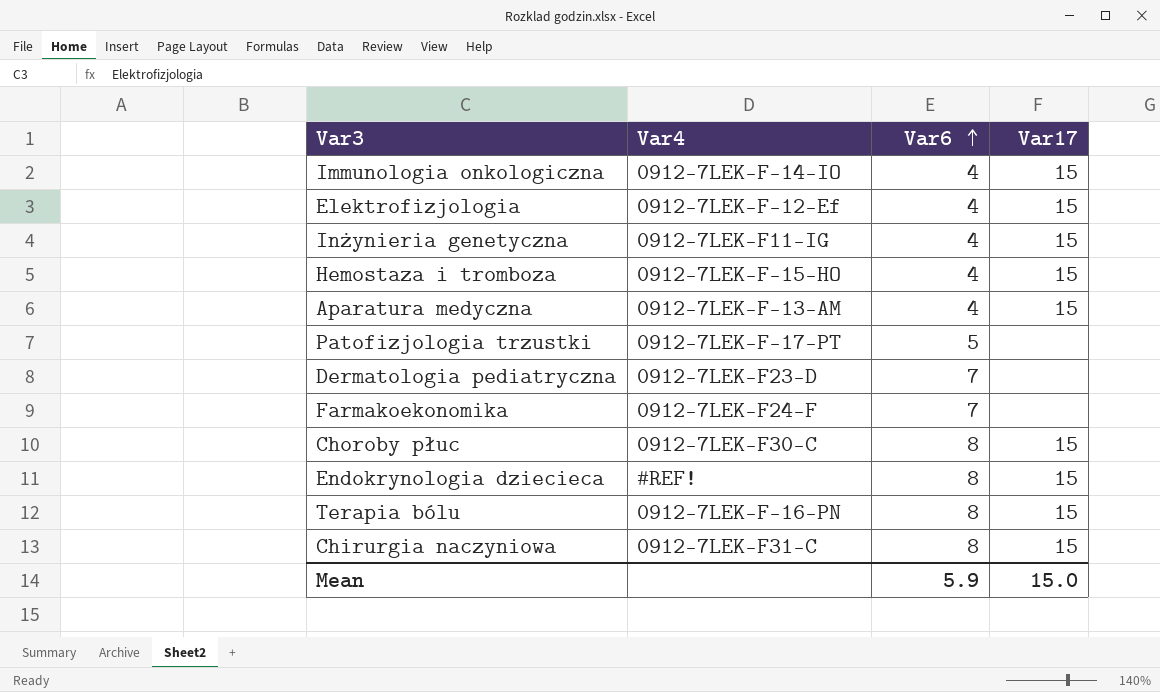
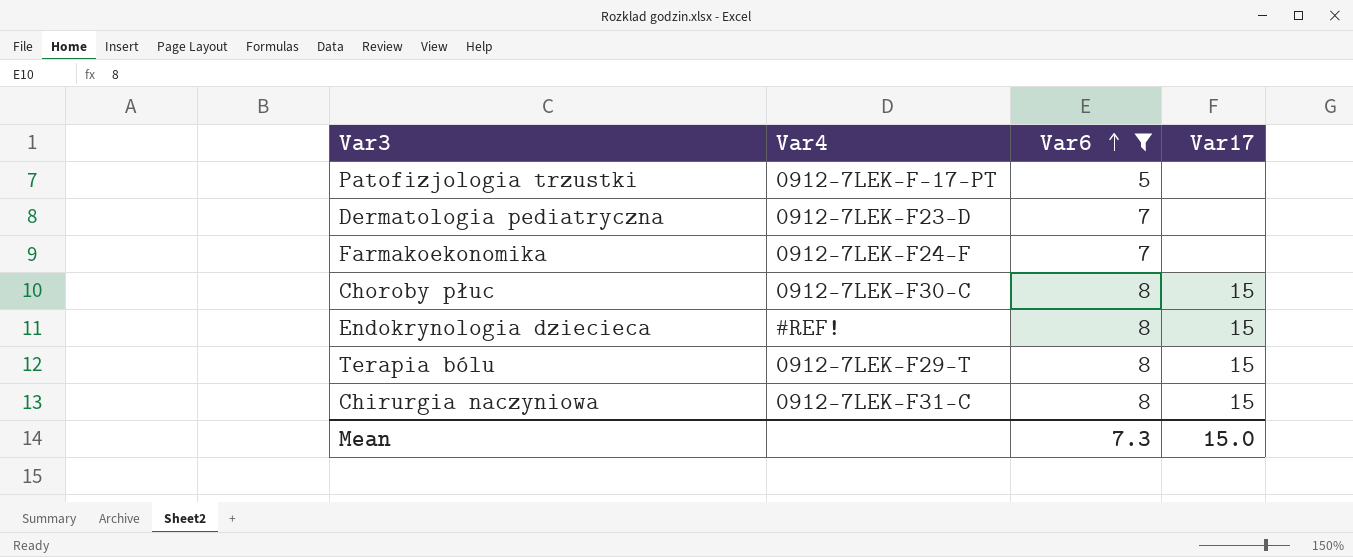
filter: none -> Var6 != 4
Terapia bólu | Var4: 0912-7LEK-F-16-PN -> 0912-7LEK-F29-T
Mean | Var6: 5.9 -> 7.3

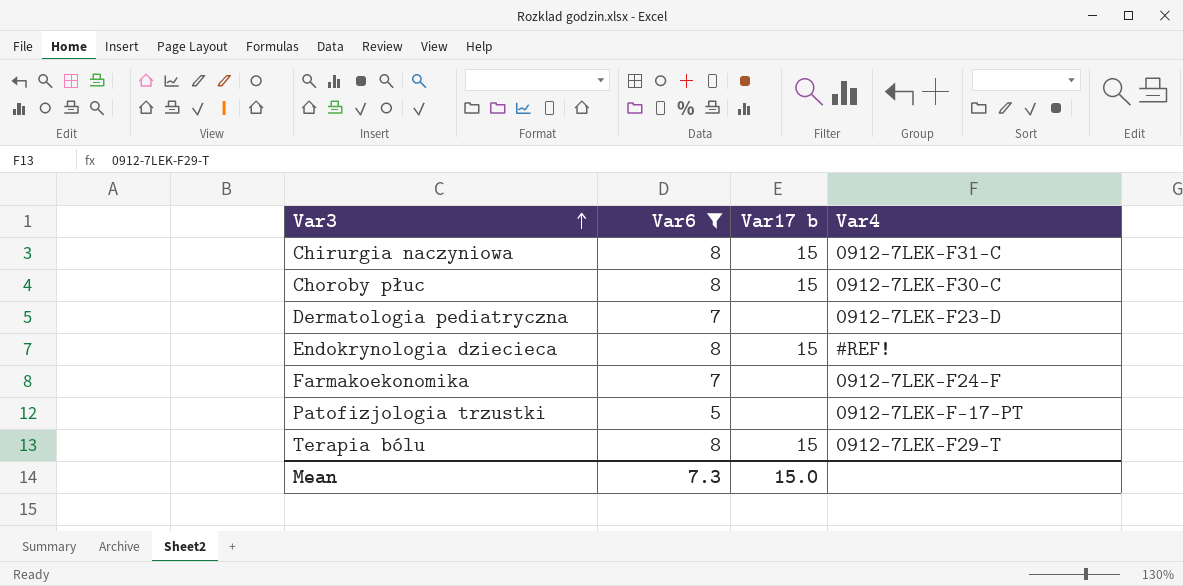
row order: Var6 ascending -> Var3 ascending
column name: Var17 -> Var17 b
column Var4 | position: 2 -> 4

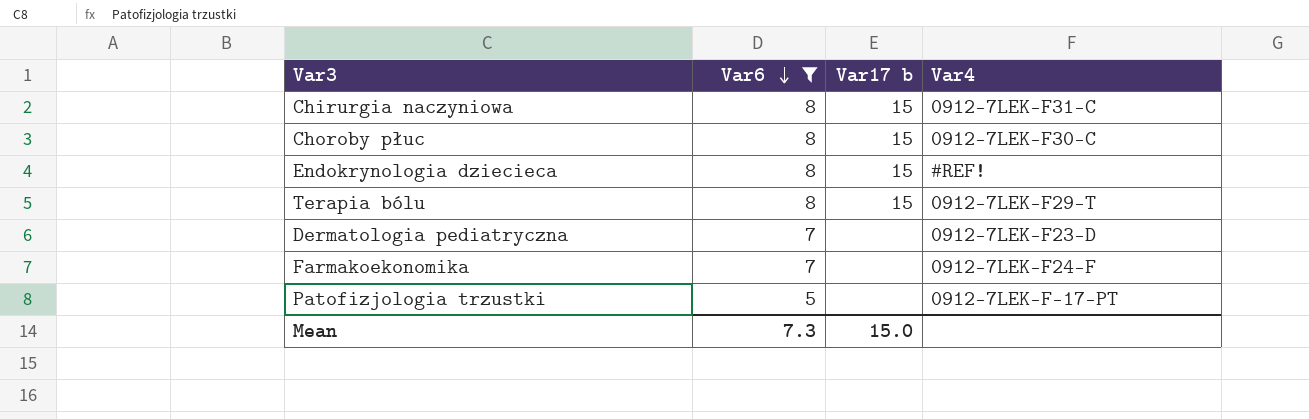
row order: Var3 ascending -> Var6 descending

